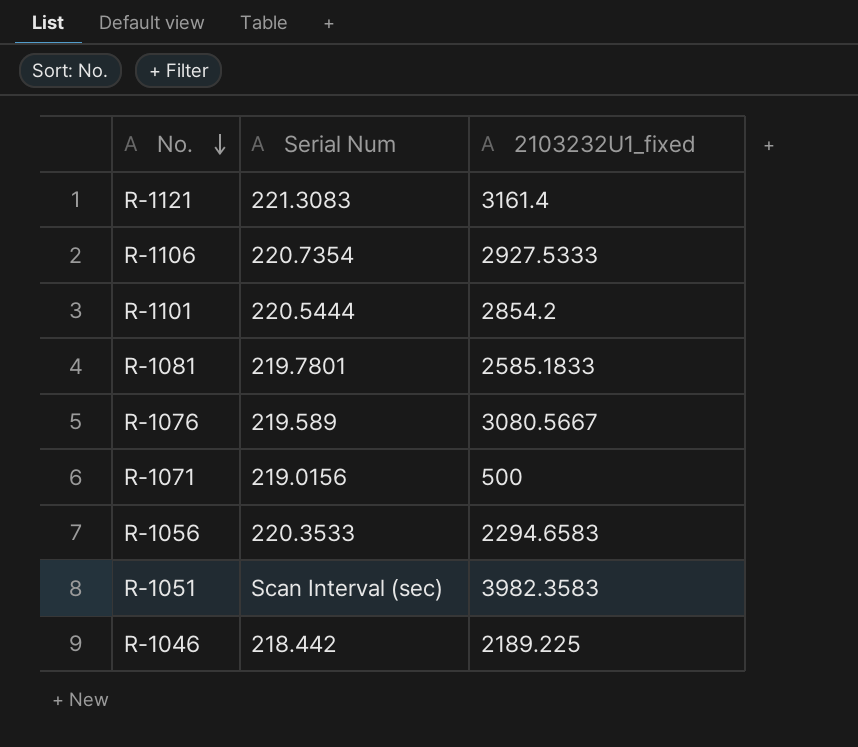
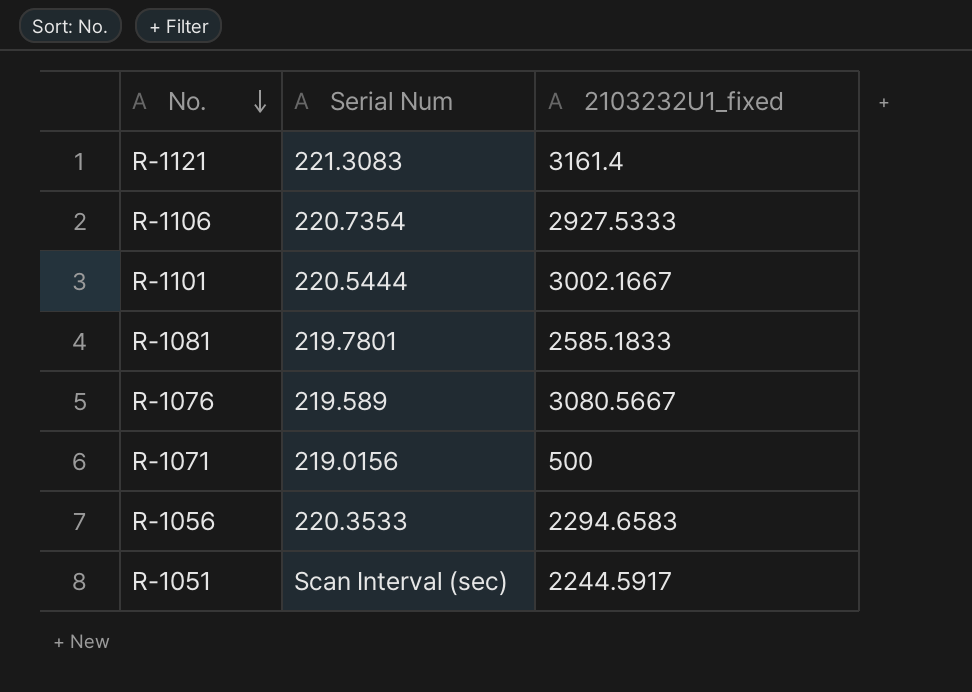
row R-1046: 218.442 | 2189.225 -> none
R-1101 | 2103232U1_fixed: 2854.2 -> 3002.1667
R-1051 | 2103232U1_fixed: 3982.3583 -> 2244.5917

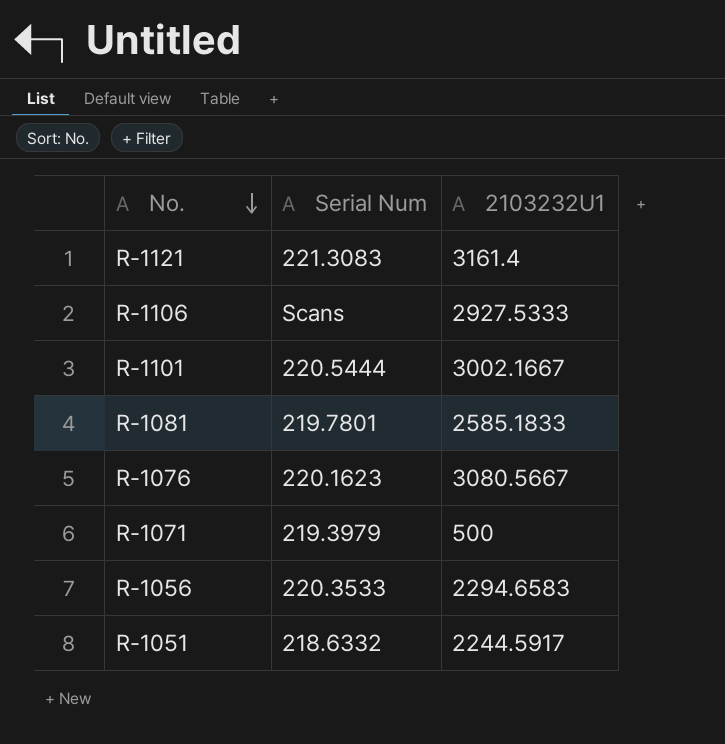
column name: 2103232U1_fixed -> 2103232U1
R-1106 | Serial Num: 220.7354 -> Scans
R-1076 | Serial Num: 219.589 -> 220.1623
R-1071 | Serial Num: 219.0156 -> 219.3979
R-1051 | Serial Num: Scan Interval (sec) -> 218.6332

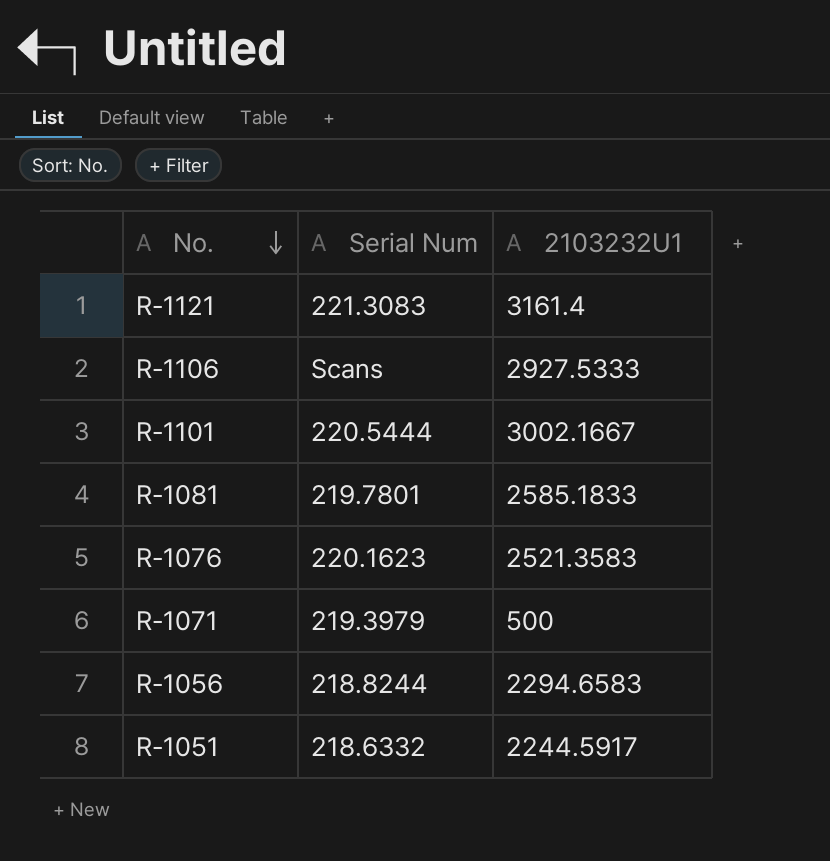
R-1076 | 2103232U1: 3080.5667 -> 2521.3583
R-1056 | Serial Num: 220.3533 -> 218.8244

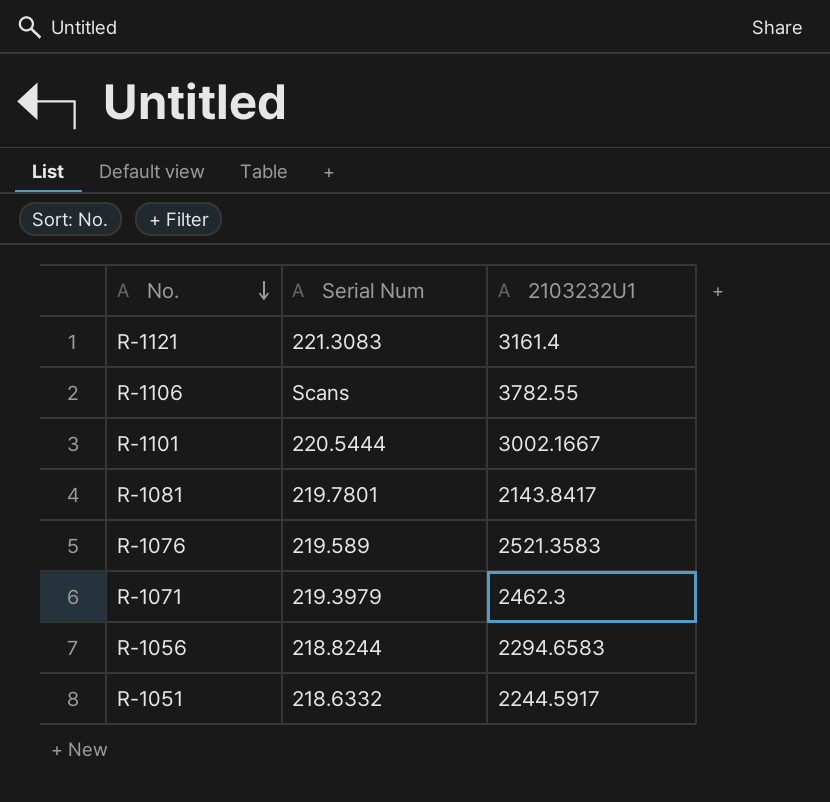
R-1106 | 2103232U1: 2927.5333 -> 3782.55
R-1081 | 2103232U1: 2585.1833 -> 2143.8417
R-1076 | Serial Num: 220.1623 -> 219.589
R-1071 | 2103232U1: 500 -> 2462.3

